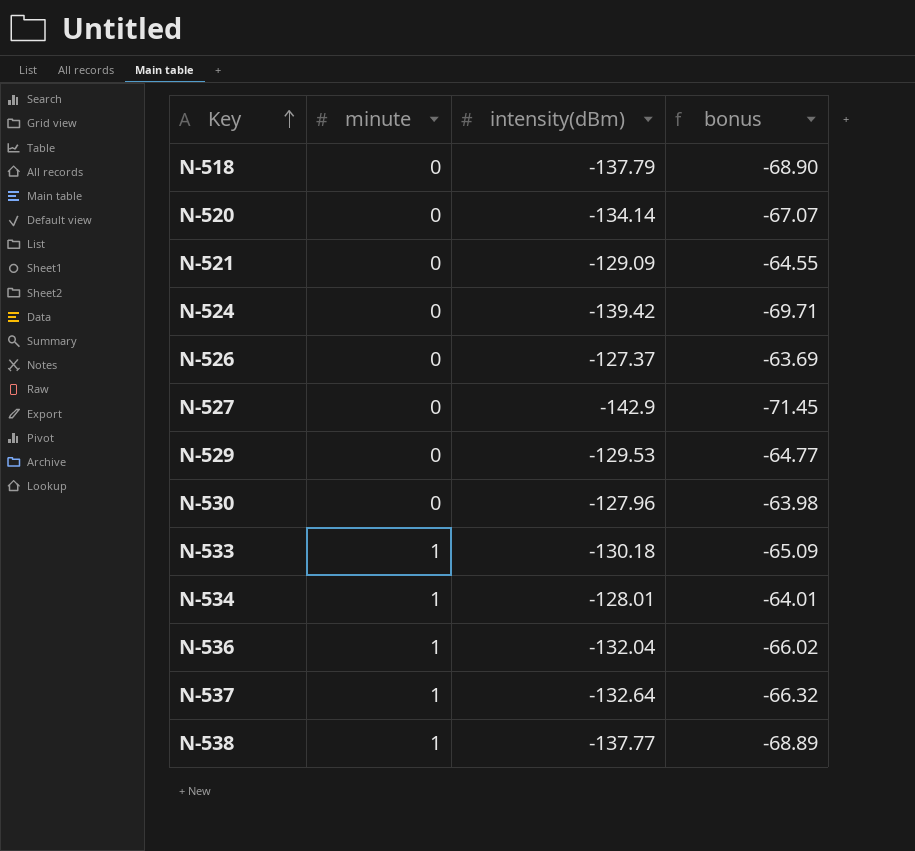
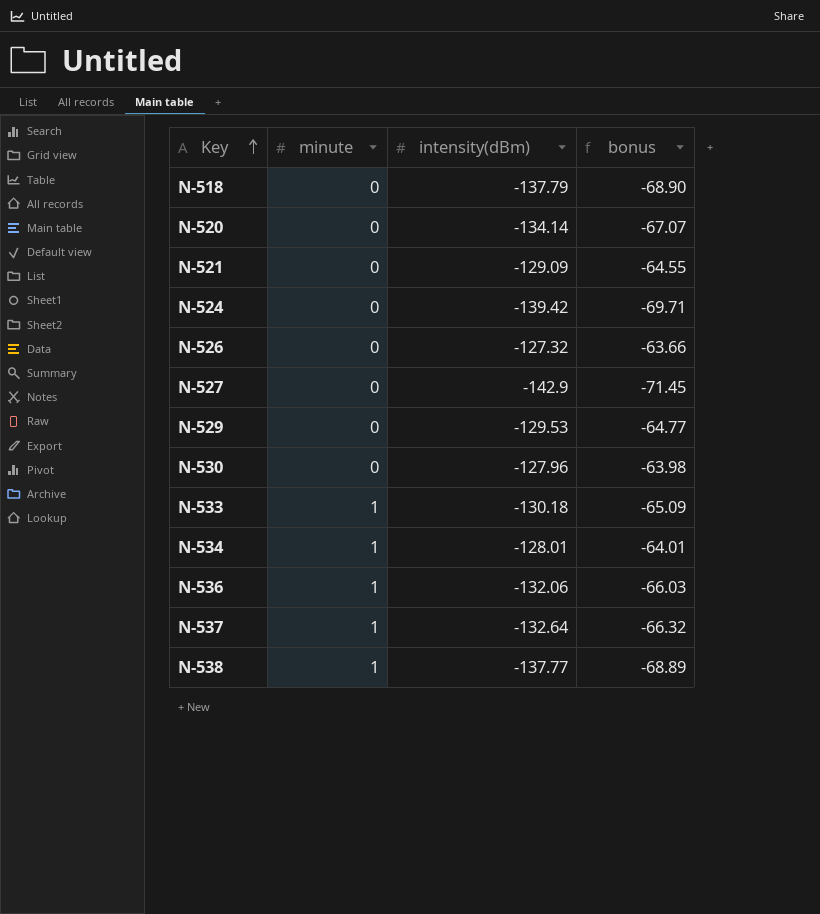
N-526 | intensity(dBm): -127.37 -> -127.32
N-526 | bonus: -63.69 -> -63.66
N-536 | intensity(dBm): -132.04 -> -132.06
N-536 | bonus: -66.02 -> -66.03

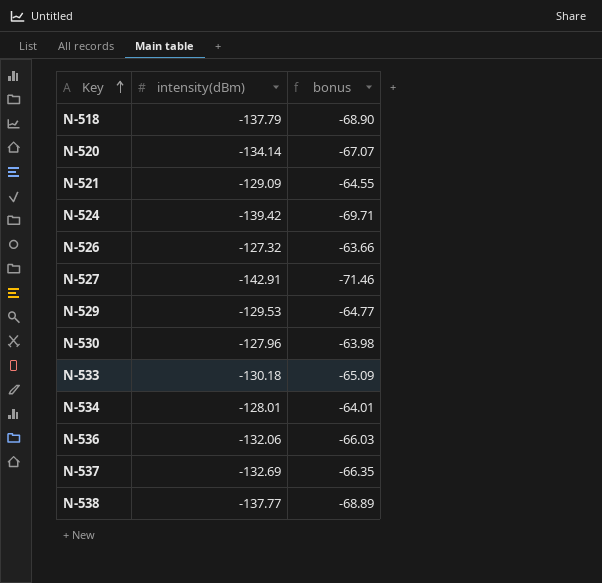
column minute | position: 2 -> none
N-527 | intensity(dBm): -142.9 -> -142.91
N-527 | bonus: -71.45 -> -71.46
N-537 | intensity(dBm): -132.64 -> -132.69
N-537 | bonus: -66.32 -> -66.35

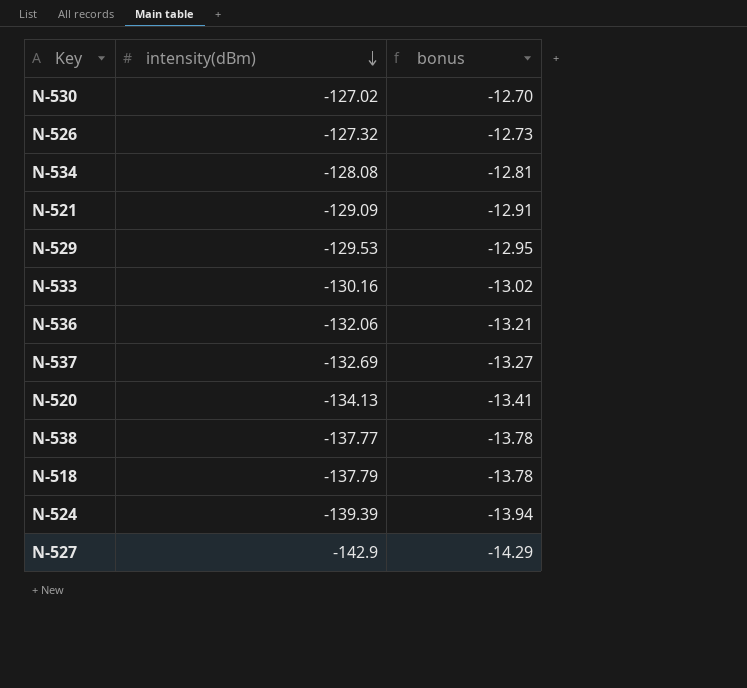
row order: Key ascending -> intensity(dBm) descending
column bonus | formula: [intensity(dBm)] * 0.5 -> [intensity(dBm)] * 0.1
N-530 | intensity(dBm): -127.96 -> -127.02
N-534 | intensity(dBm): -128.01 -> -128.08
N-533 | intensity(dBm): -130.18 -> -130.16
N-520 | intensity(dBm): -134.14 -> -134.13
N-524 | intensity(dBm): -139.42 -> -139.39
N-527 | intensity(dBm): -142.91 -> -142.9

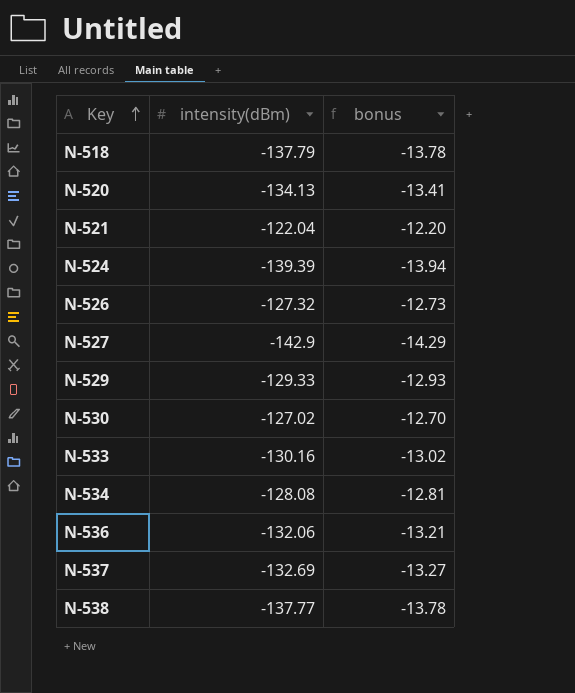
row order: intensity(dBm) descending -> Key ascending
N-521 | intensity(dBm): -129.09 -> -122.04
N-521 | bonus: -12.91 -> -12.20
N-529 | intensity(dBm): -129.53 -> -129.33
N-529 | bonus: -12.95 -> -12.93

